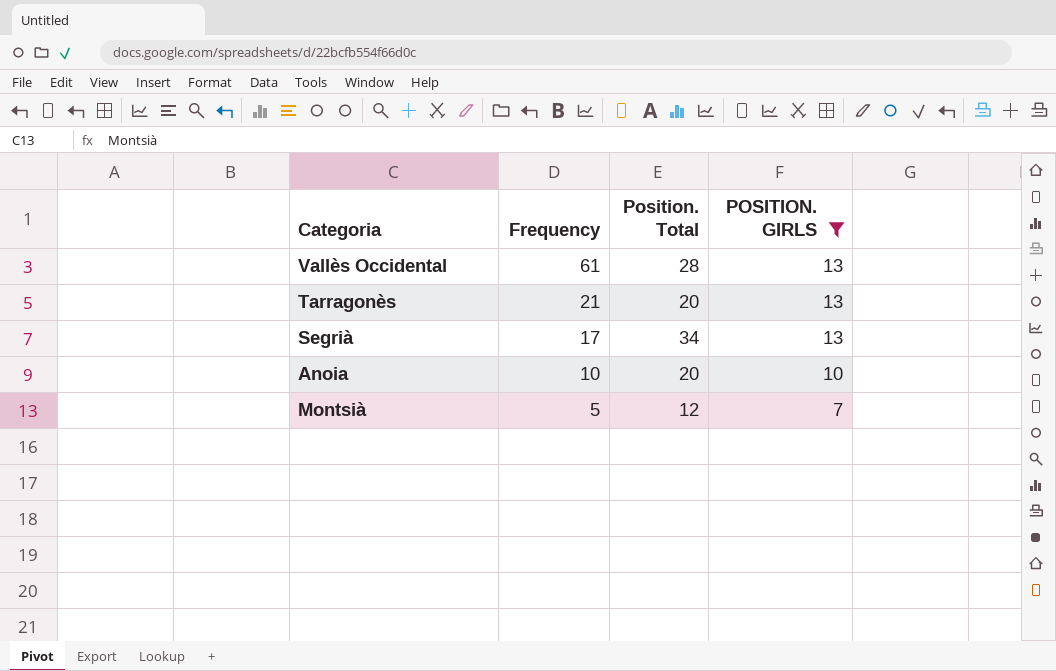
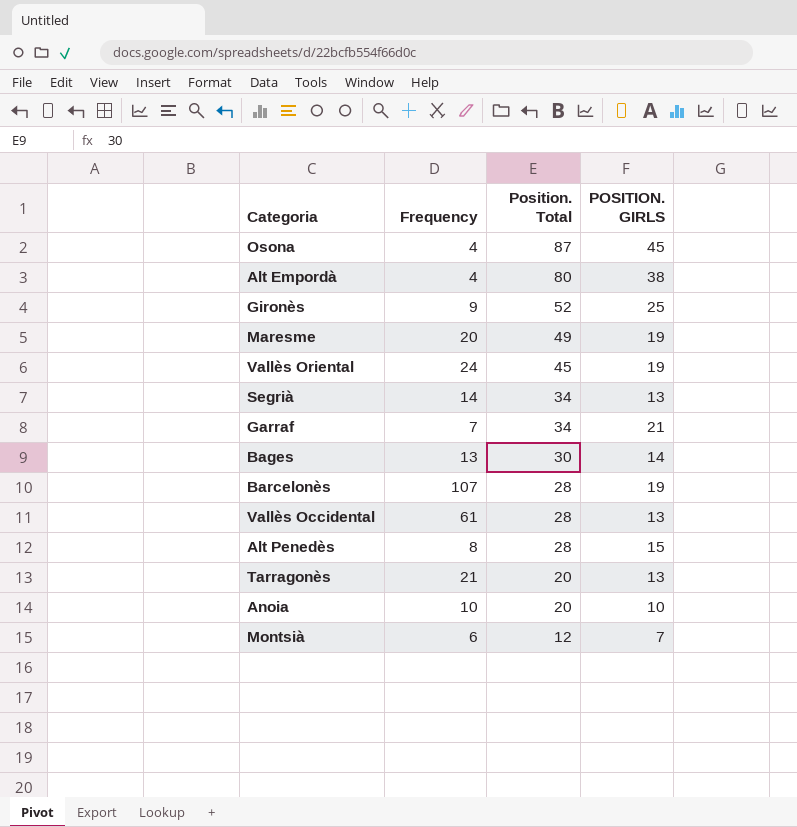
filter: POSITION. GIRLS <= 13 -> none
row order: Frequency descending -> Position. Total descending
Segrià | Frequency: 17 -> 14
Montsià | Frequency: 5 -> 6

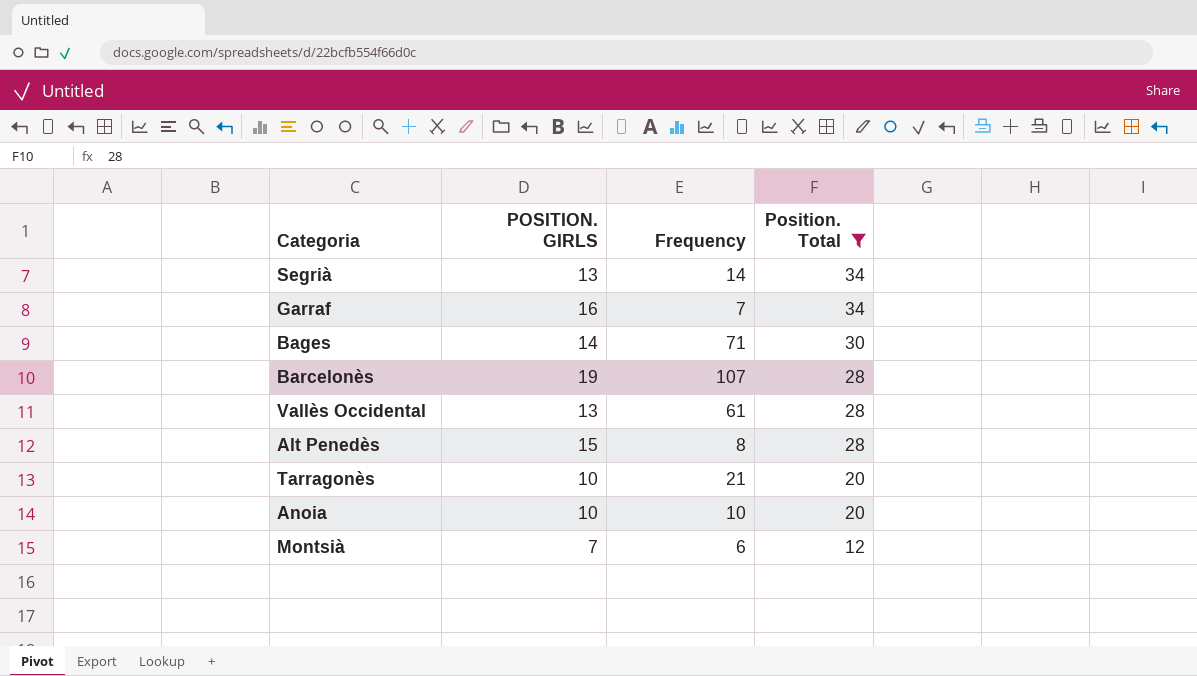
filter: none -> Position. Total <= 34
column POSITION. GIRLS | position: 4 -> 2
Garraf | POSITION. GIRLS: 21 -> 16
Bages | Frequency: 13 -> 71
Tarragonès | POSITION. GIRLS: 13 -> 10

